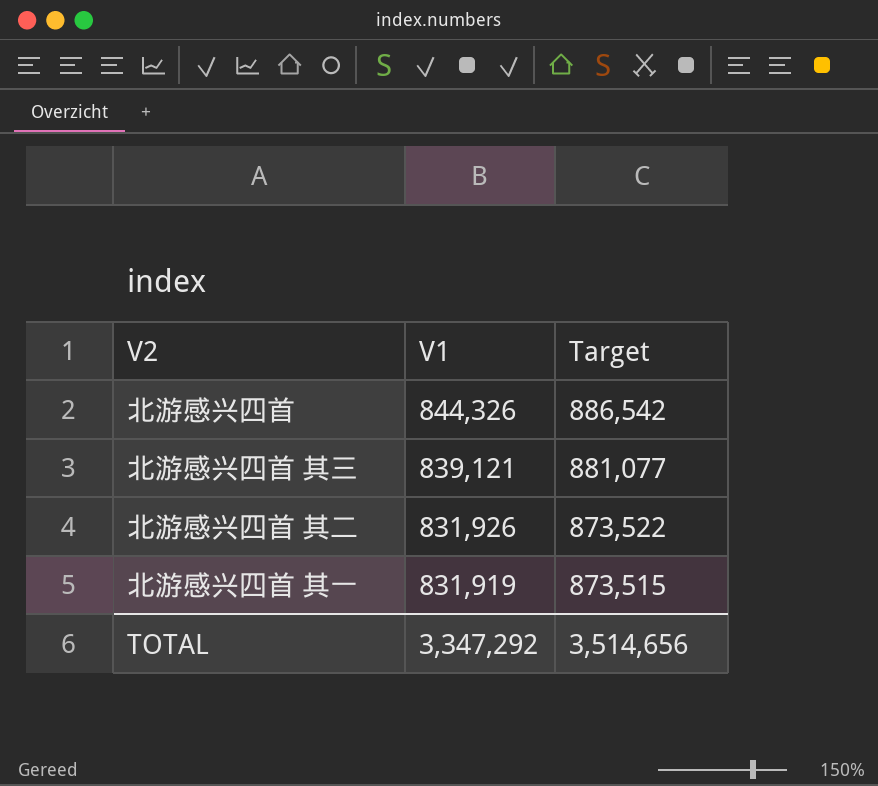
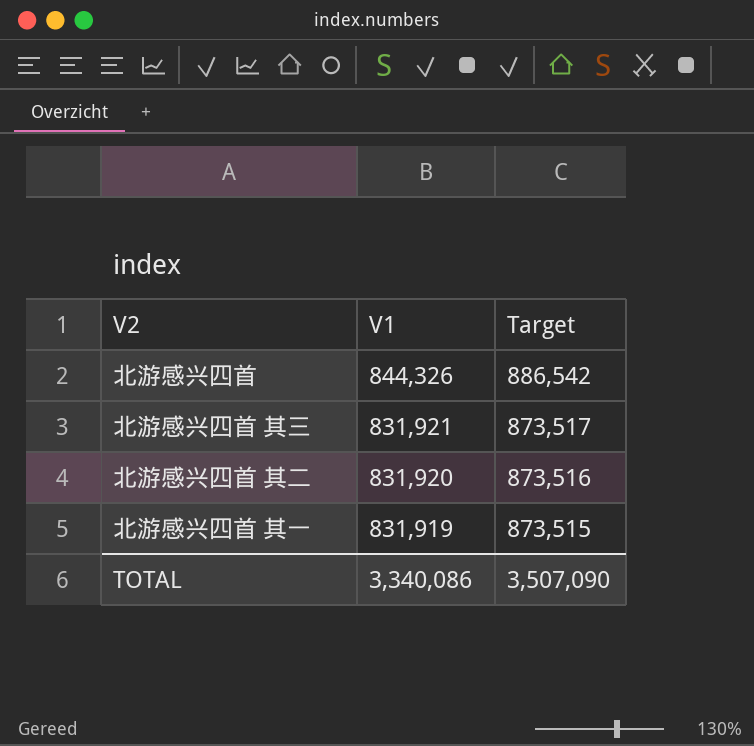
北游感兴四首 其三 | V1: 839,121 -> 831,921
北游感兴四首 其三 | Target: 881,077 -> 873,517
北游感兴四首 其二 | V1: 831,926 -> 831,920
北游感兴四首 其二 | Target: 873,522 -> 873,516
TOTAL | V1: 3,347,292 -> 3,340,086
TOTAL | Target: 3,514,656 -> 3,507,090

